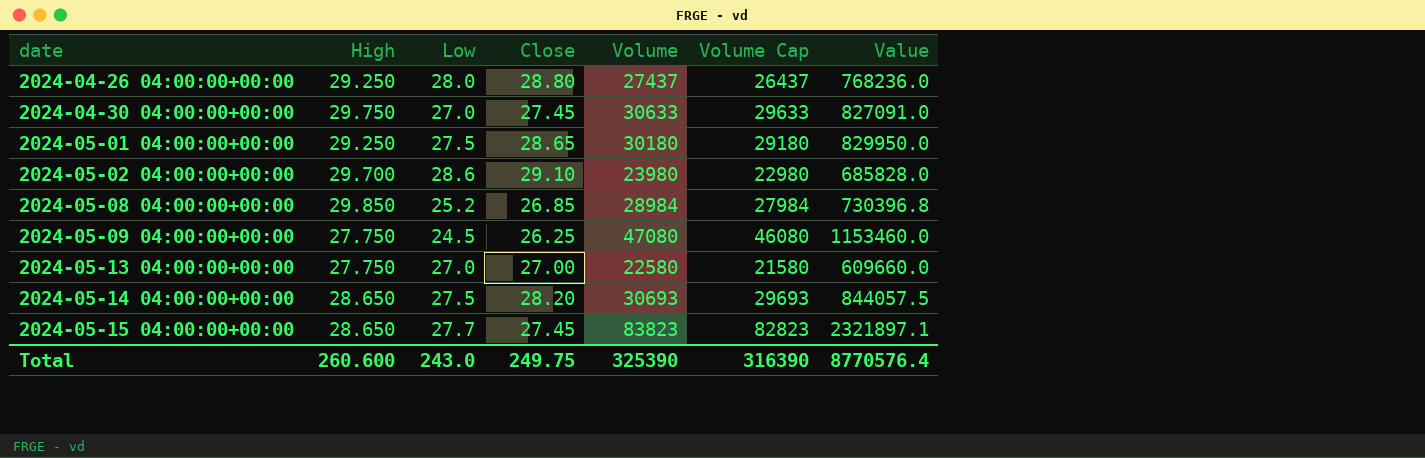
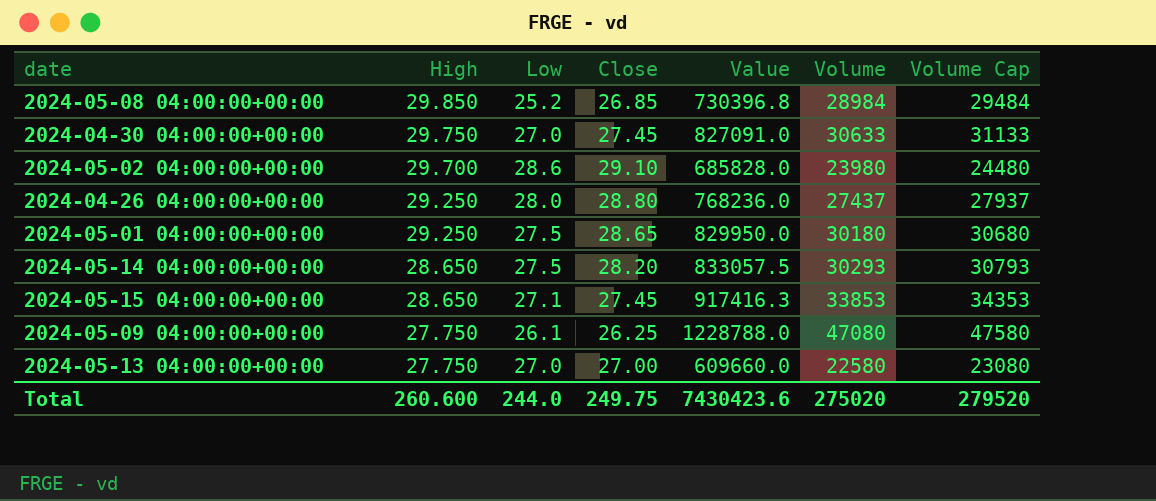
row order: date ascending -> High descending
column Value | position: 7 -> 5
column Volume Cap | formula: [Volume] - 1000 -> [Volume] + 500
2024-05-14 04:00:00+00:00 | Value: 844057.5 -> 833057.5
2024-05-14 04:00:00+00:00 | Volume: 30693 -> 30293
2024-05-15 04:00:00+00:00 | Low: 27.7 -> 27.1
2024-05-15 04:00:00+00:00 | Value: 2321897.1 -> 917416.3
2024-05-15 04:00:00+00:00 | Volume: 83823 -> 33853
2024-05-09 04:00:00+00:00 | Low: 24.5 -> 26.1
2024-05-09 04:00:00+00:00 | Value: 1153460.0 -> 1228788.0
Total | Low: 243.0 -> 244.0
Total | Value: 8770576.4 -> 7430423.6
Total | Volume: 325390 -> 275020
Total | Volume Cap: 316390 -> 279520

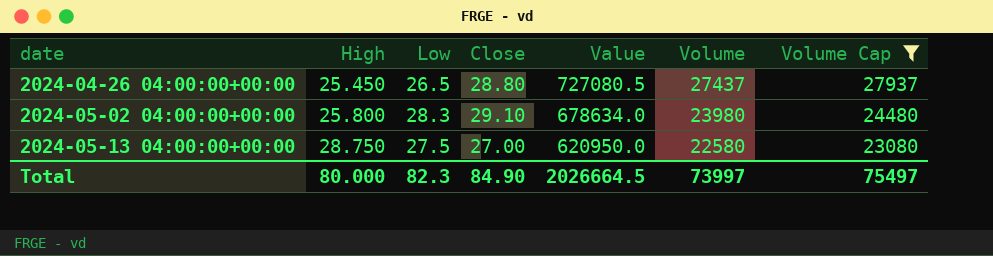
filter: none -> Volume Cap <= 27937
row order: High descending -> date ascending
2024-04-26 04:00:00+00:00 | High: 29.250 -> 25.450
2024-04-26 04:00:00+00:00 | Low: 28.0 -> 26.5
2024-04-26 04:00:00+00:00 | Value: 768236.0 -> 727080.5
2024-05-02 04:00:00+00:00 | High: 29.700 -> 25.800
2024-05-02 04:00:00+00:00 | Low: 28.6 -> 28.3
2024-05-02 04:00:00+00:00 | Value: 685828.0 -> 678634.0
2024-05-13 04:00:00+00:00 | High: 27.750 -> 28.750
2024-05-13 04:00:00+00:00 | Low: 27.0 -> 27.5
2024-05-13 04:00:00+00:00 | Value: 609660.0 -> 620950.0
Total | High: 260.600 -> 80.000
Total | Low: 244.0 -> 82.3
Total | Close: 249.75 -> 84.90
Total | Value: 7430423.6 -> 2026664.5
Total | Volume: 275020 -> 73997
Total | Volume Cap: 279520 -> 75497

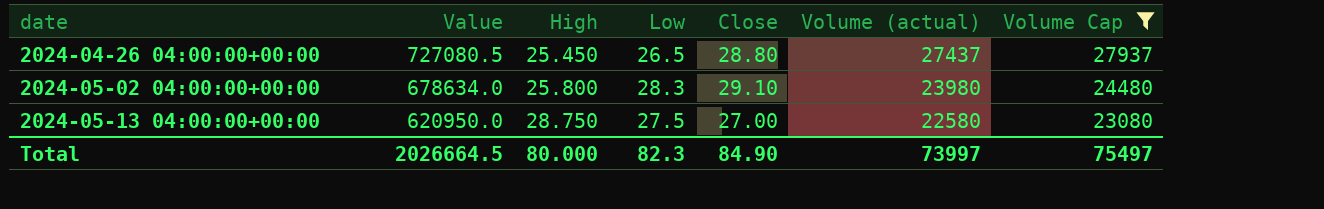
column Value | position: 5 -> 2
column name: Volume -> Volume (actual)

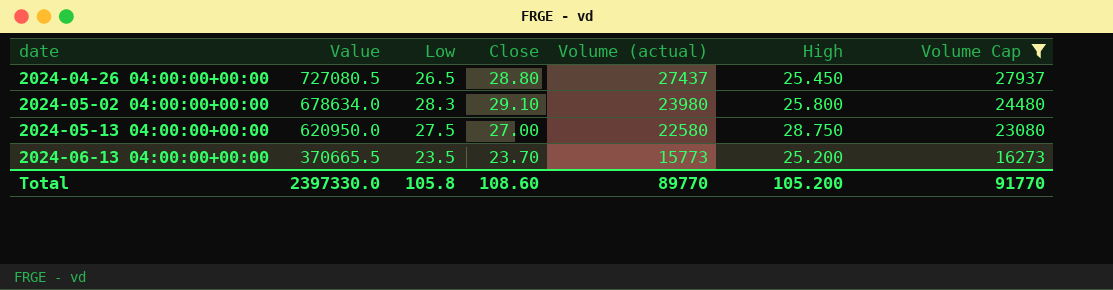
column High | position: 3 -> 6
row 2024-06-13 04:00:00+00:00: none -> 370665.5 | 23.5 | 23.70 | 15773 | 25.200 | 16273
Total | Value: 2026664.5 -> 2397330.0
Total | Low: 82.3 -> 105.8
Total | Close: 84.90 -> 108.60
Total | Volume (actual): 73997 -> 89770
Total | High: 80.000 -> 105.200
Total | Volume Cap: 75497 -> 91770

